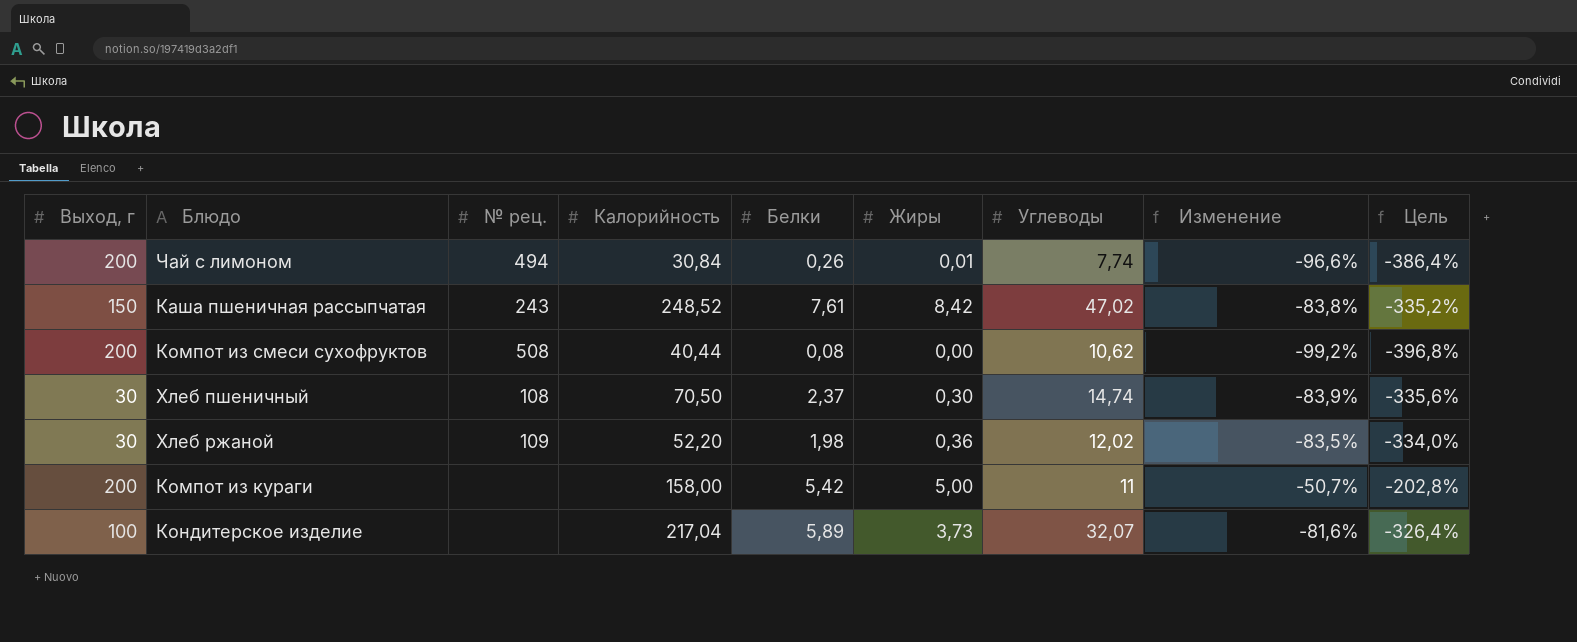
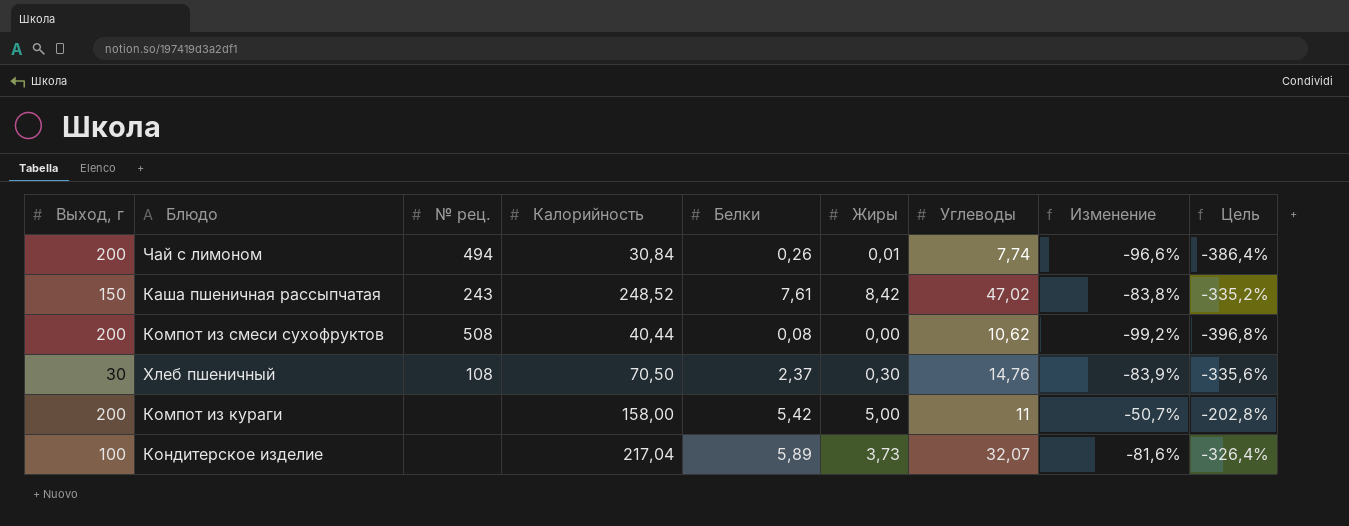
row Хлеб ржаной: 30 | 109 | 52,20 | 1,98 | 0,36 | 12,02 | -83,5% | -334,0% -> none
Хлеб пшеничный | Углеводы: 14,74 -> 14,76

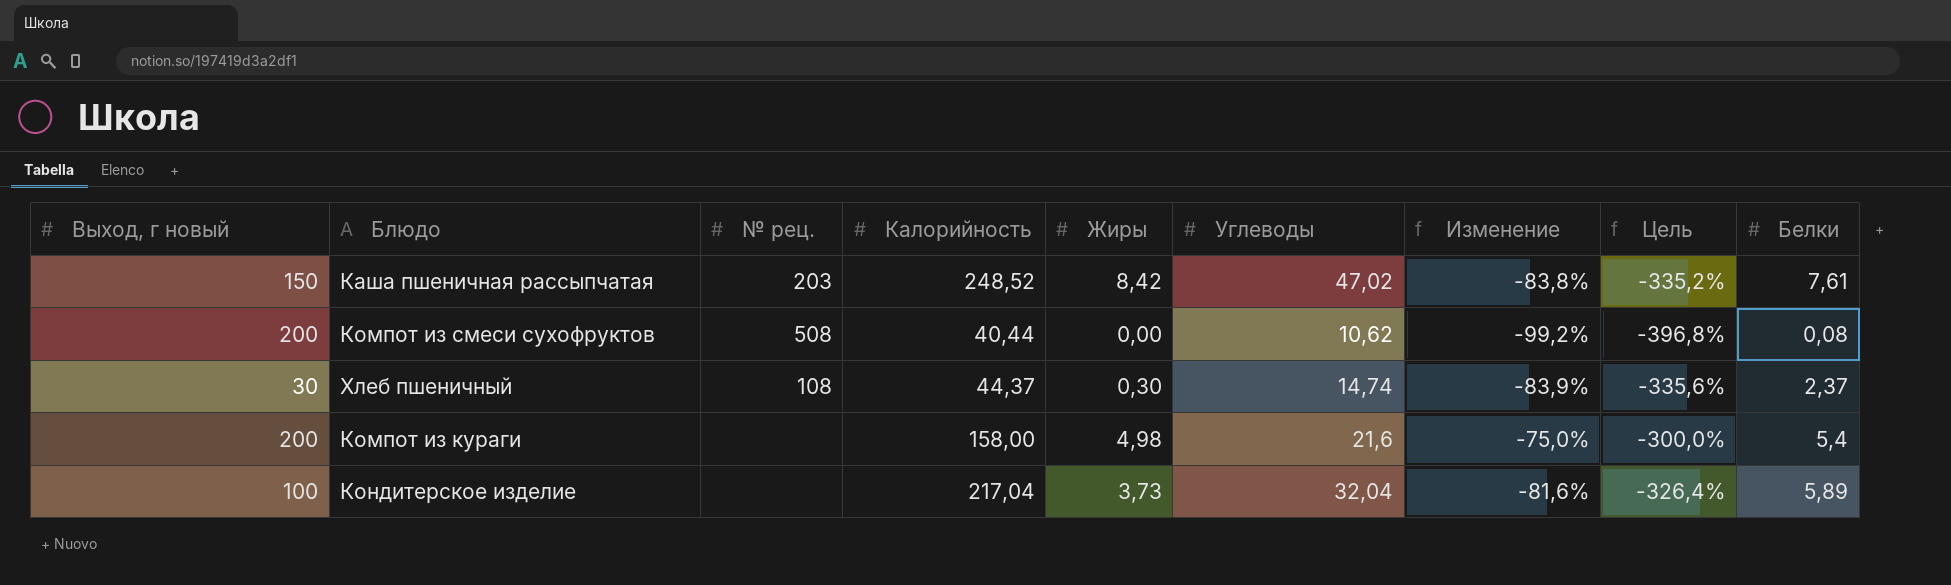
column name: Выход, г -> Выход, г новый
column Белки | position: 5 -> 9
row Чай с лимоном: 200 | 494 | 30,84 | 0,26 | 0,01 | 7,74 | -96,6% | -386,4% -> none
Каша пшеничная рассыпчатая | № рец.: 243 -> 203
Хлеб пшеничный | Калорийность: 70,50 -> 44,37
Хлеб пшеничный | Углеводы: 14,76 -> 14,74
Компот из кураги | Жиры: 5,00 -> 4,98
Компот из кураги | Углеводы: 11 -> 21,6
Компот из кураги | Изменение: -50,7% -> -75,0%
Компот из кураги | Цель: -202,8% -> -300,0%
Компот из кураги | Белки: 5,42 -> 5,4
Кондитерское изделие | Углеводы: 32,07 -> 32,04

